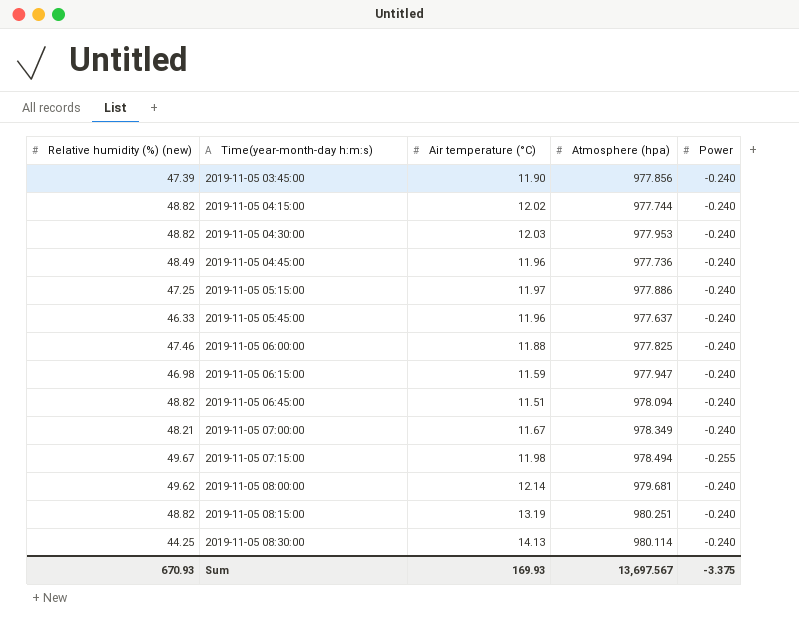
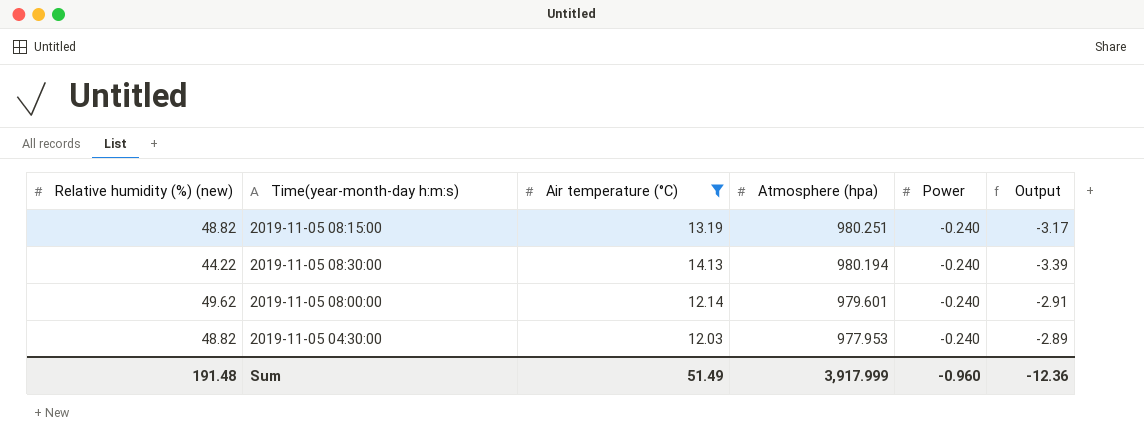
filter: none -> Air temperature (°C) >= 12.03
row order: Time(year-month-day h:m:s) ascending -> Atmosphere (hpa) descending
column Output | formula: none -> [Air temperature (°C)] * [Power]
2019-11-05 08:30:00 | Relative humidity (%) (new): 44.25 -> 44.22
2019-11-05 08:30:00 | Atmosphere (hpa): 980.114 -> 980.194
2019-11-05 08:00:00 | Atmosphere (hpa): 979.681 -> 979.601
Sum | Relative humidity (%) (new): 670.93 -> 191.48
Sum | Air temperature (°C): 169.93 -> 51.49
Sum | Atmosphere (hpa): 13,697.567 -> 3,917.999
Sum | Power: -3.375 -> -0.960

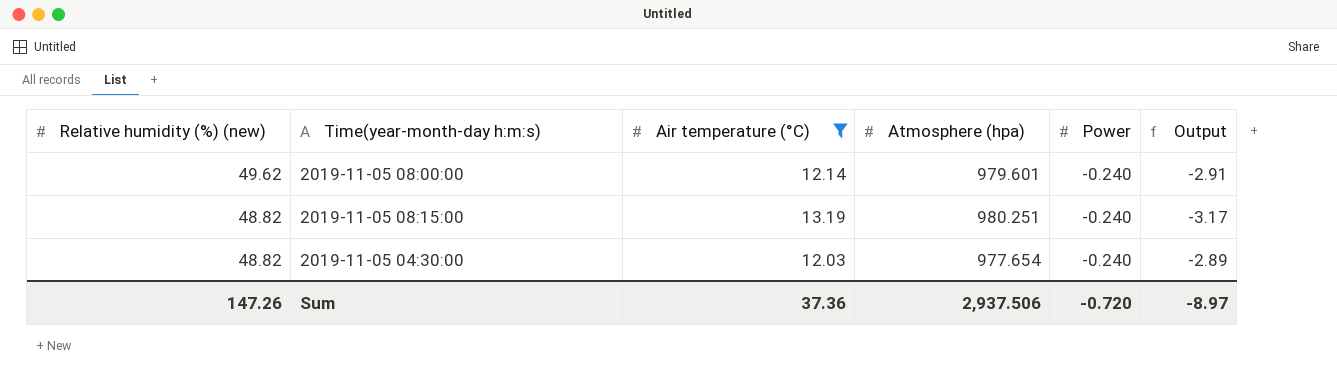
row order: Atmosphere (hpa) descending -> Relative humidity (%) (new) descending
row 2019-11-05 08:30:00: 44.22 | 14.13 | 980.194 | -0.240 | -3.39 -> none
2019-11-05 04:30:00 | Atmosphere (hpa): 977.953 -> 977.654
Sum | Relative humidity (%) (new): 191.48 -> 147.26
Sum | Air temperature (°C): 51.49 -> 37.36
Sum | Atmosphere (hpa): 3,917.999 -> 2,937.506
Sum | Power: -0.960 -> -0.720
Sum | Output: -12.36 -> -8.97

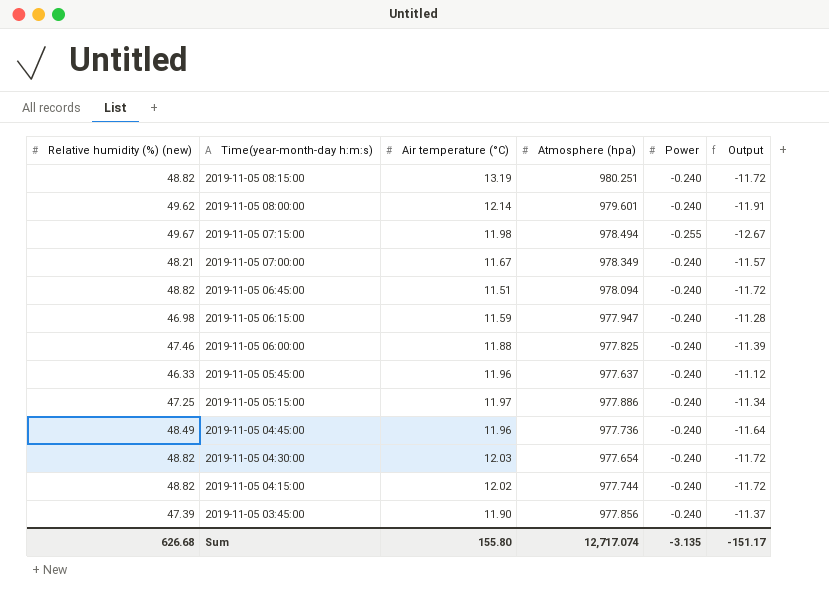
filter: Air temperature (°C) >= 12.03 -> none
row order: Relative humidity (%) (new) descending -> Time(year-month-day h:m:s) descending
column Output | formula: [Air temperature (°C)] * [Power] -> [Relative humidity (%) (new)] * [Power]
Sum | Relative humidity (%) (new): 147.26 -> 626.68
Sum | Air temperature (°C): 37.36 -> 155.80
Sum | Atmosphere (hpa): 2,937.506 -> 12,717.074
Sum | Power: -0.720 -> -3.135
Sum | Output: -8.97 -> -151.17

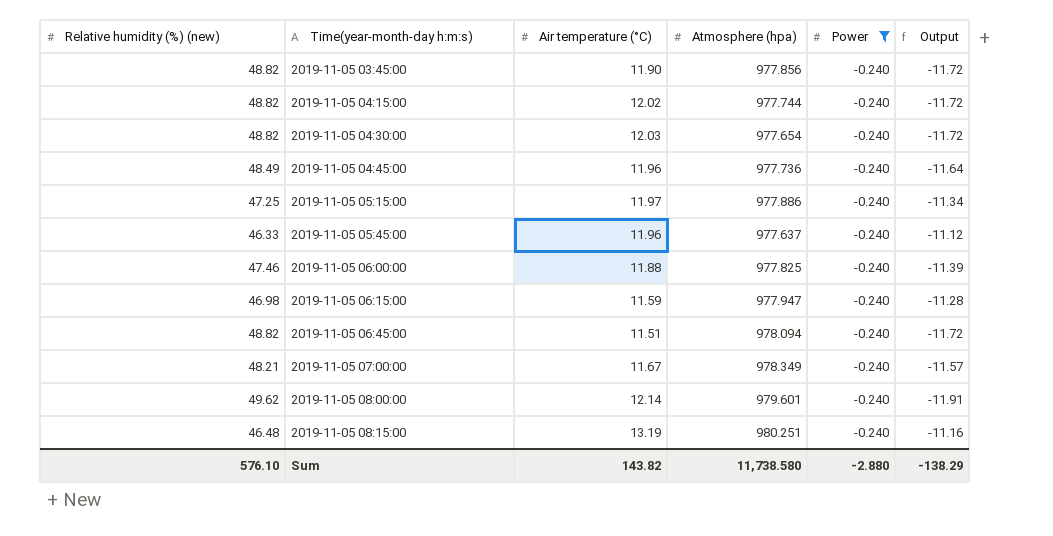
filter: none -> Power = -0.240
row order: Time(year-month-day h:m:s) descending -> Time(year-month-day h:m:s) ascending
2019-11-05 03:45:00 | Relative humidity (%) (new): 47.39 -> 48.82
2019-11-05 03:45:00 | Output: -11.37 -> -11.72
2019-11-05 08:15:00 | Relative humidity (%) (new): 48.82 -> 46.48
2019-11-05 08:15:00 | Output: -11.72 -> -11.16
Sum | Relative humidity (%) (new): 626.68 -> 576.10
Sum | Air temperature (°C): 155.80 -> 143.82
Sum | Atmosphere (hpa): 12,717.074 -> 11,738.580
Sum | Power: -3.135 -> -2.880
Sum | Output: -151.17 -> -138.29

